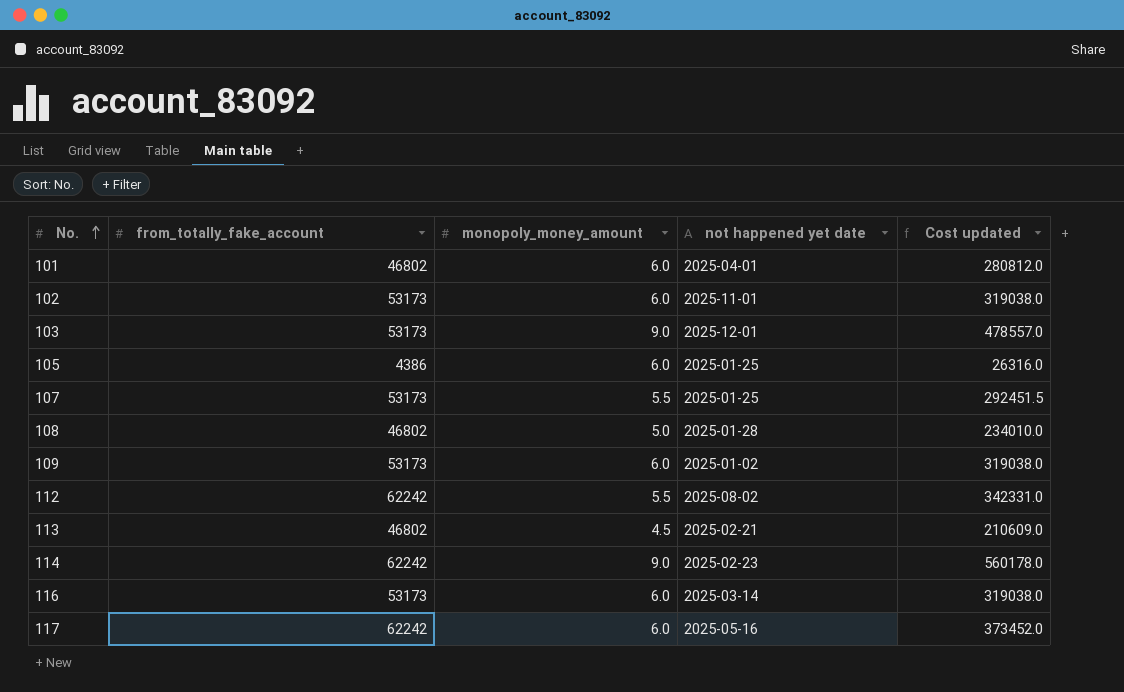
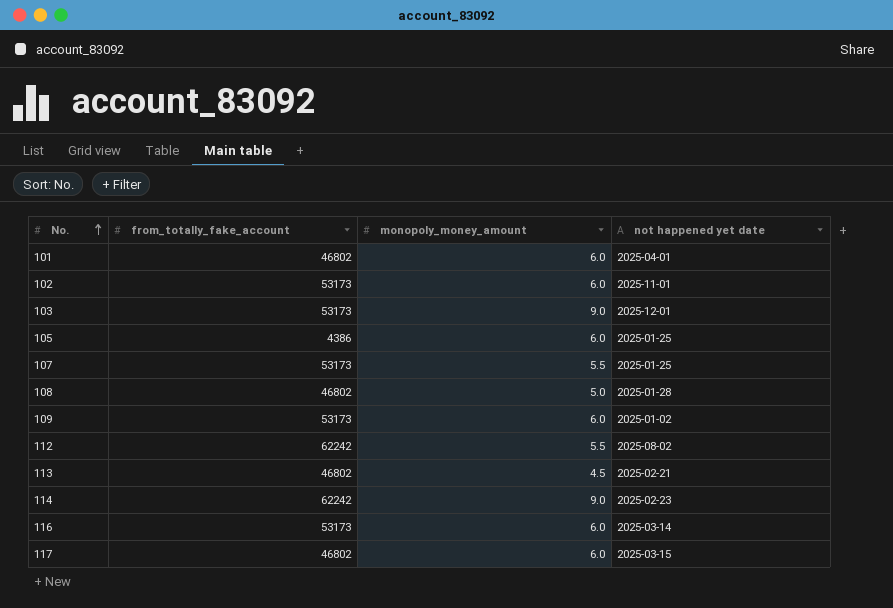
column Cost updated | formula: [from_totally_fake_account] * [monopoly_money_amount] -> none
117 | from_totally_fake_account: 62242 -> 46802
117 | not happened yet date: 2025-05-16 -> 2025-03-15

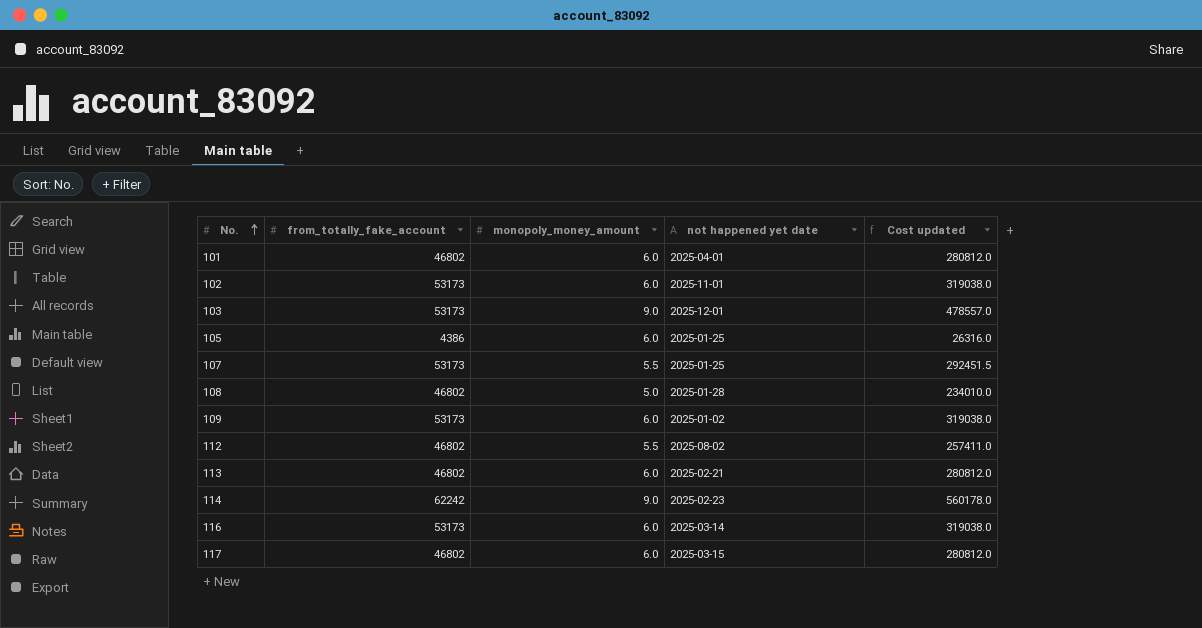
column Cost updated | formula: none -> [from_totally_fake_account] * [monopoly_money_amount]
112 | from_totally_fake_account: 62242 -> 46802
113 | monopoly_money_amount: 4.5 -> 6.0

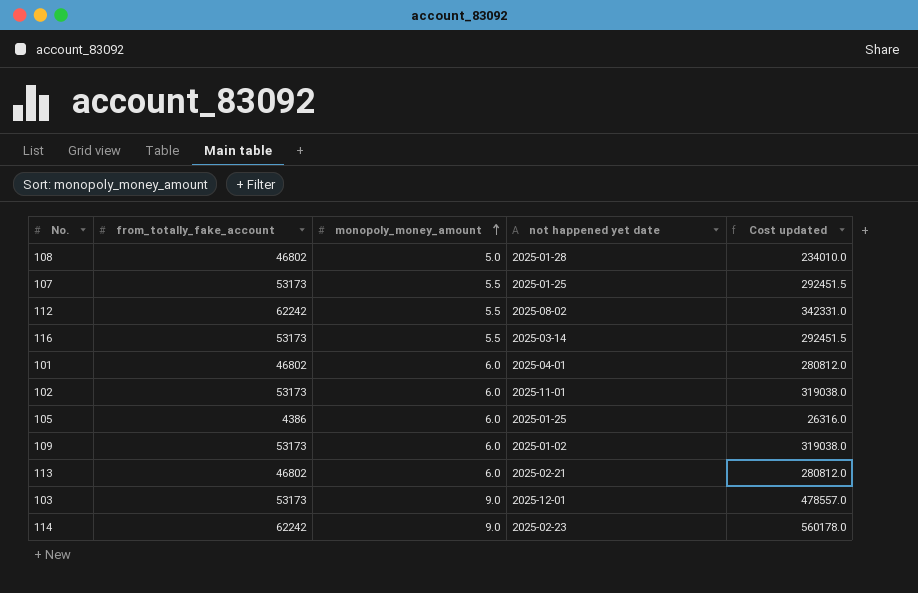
row order: No. ascending -> monopoly_money_amount ascending
row 117: 46802 | 6.0 | 2025-03-15 | 280812.0 -> none
112 | from_totally_fake_account: 46802 -> 62242
112 | Cost updated: 257411.0 -> 342331.0
116 | monopoly_money_amount: 6.0 -> 5.5
116 | Cost updated: 319038.0 -> 292451.5

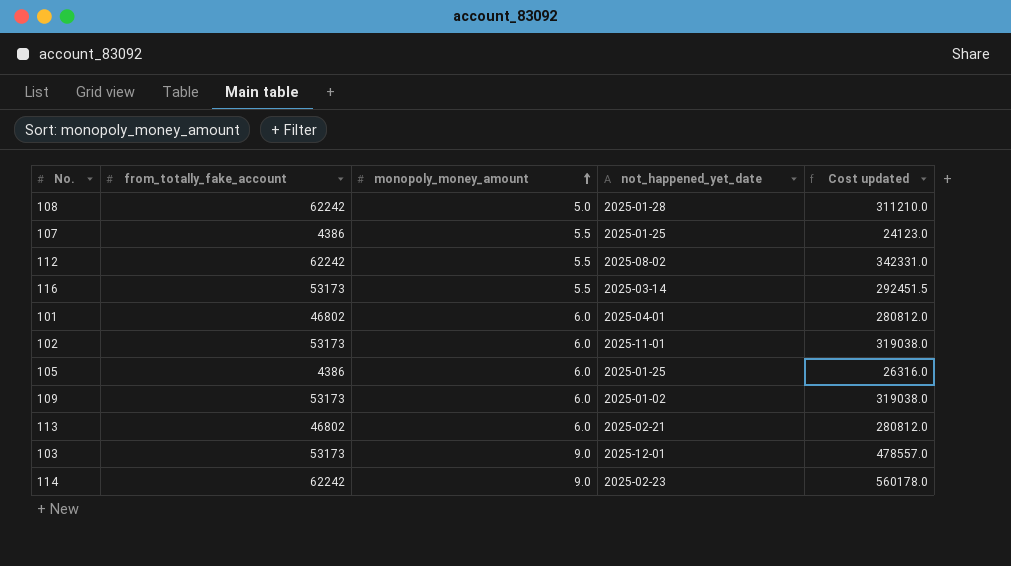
column name: not happened yet date -> not_happened_yet_date
108 | from_totally_fake_account: 46802 -> 62242
108 | Cost updated: 234010.0 -> 311210.0
107 | from_totally_fake_account: 53173 -> 4386
107 | Cost updated: 292451.5 -> 24123.0

